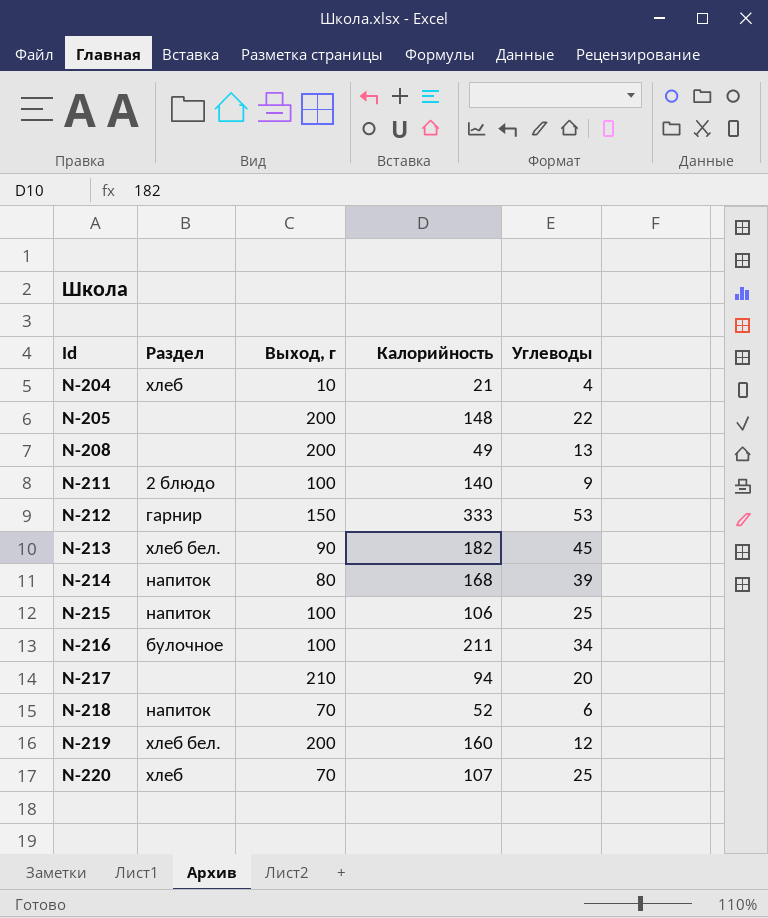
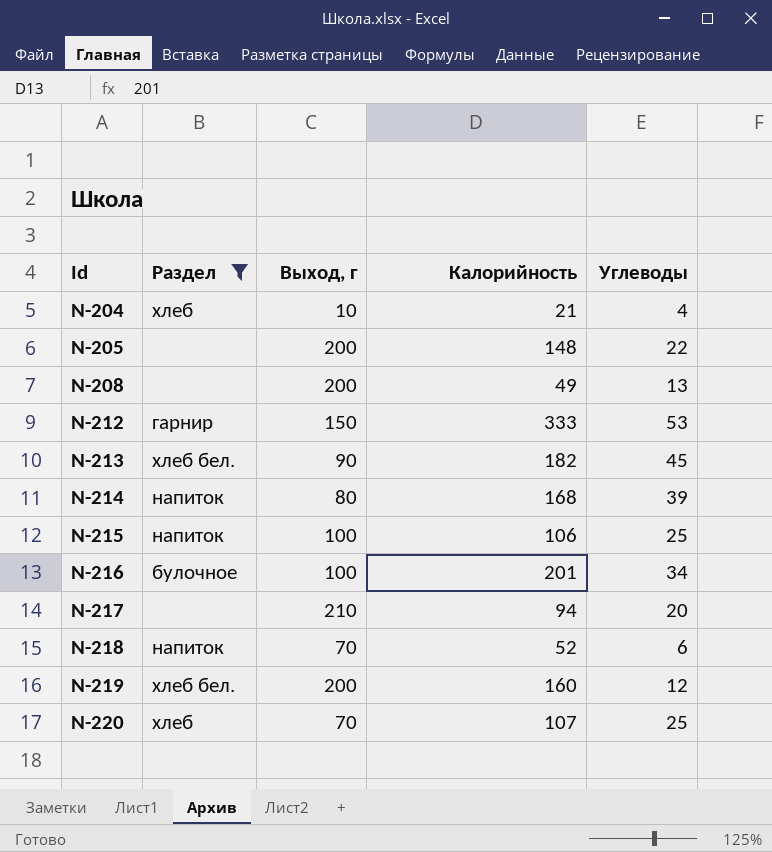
filter: none -> Раздел != 2 блюдо
N-216 | Калорийность: 211 -> 201

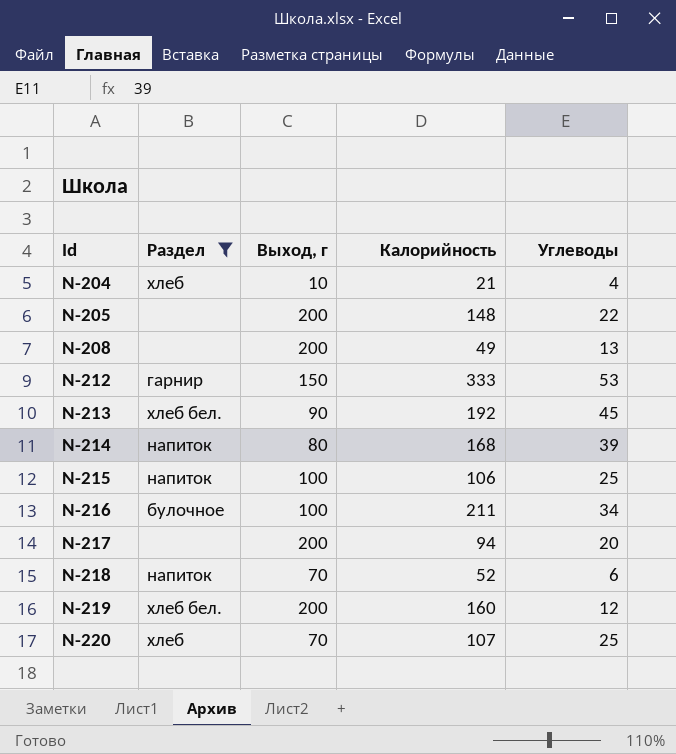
N-213 | Калорийность: 182 -> 192
N-216 | Калорийность: 201 -> 211
N-217 | Выход, г: 210 -> 200

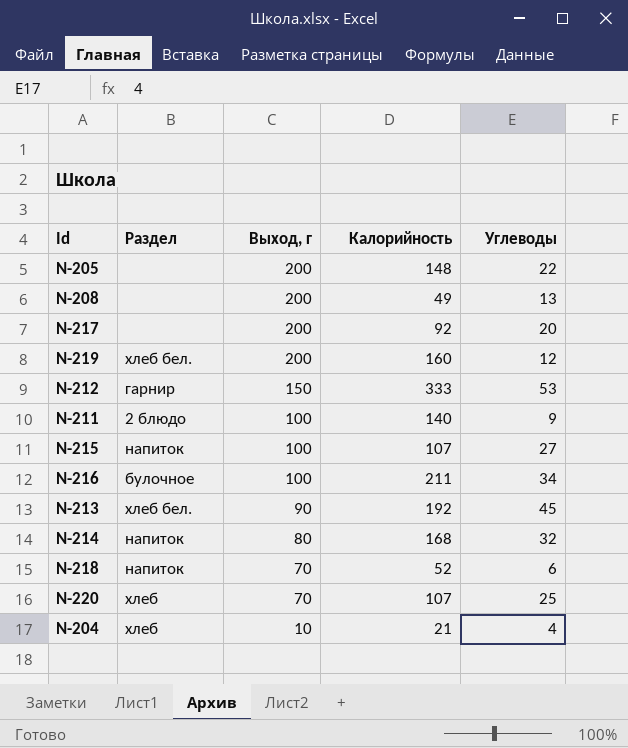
filter: Раздел != 2 блюдо -> none
row order: Id ascending -> Выход, г descending
N-217 | Калорийность: 94 -> 92
N-215 | Калорийность: 106 -> 107
N-215 | Углеводы: 25 -> 27
N-214 | Углеводы: 39 -> 32

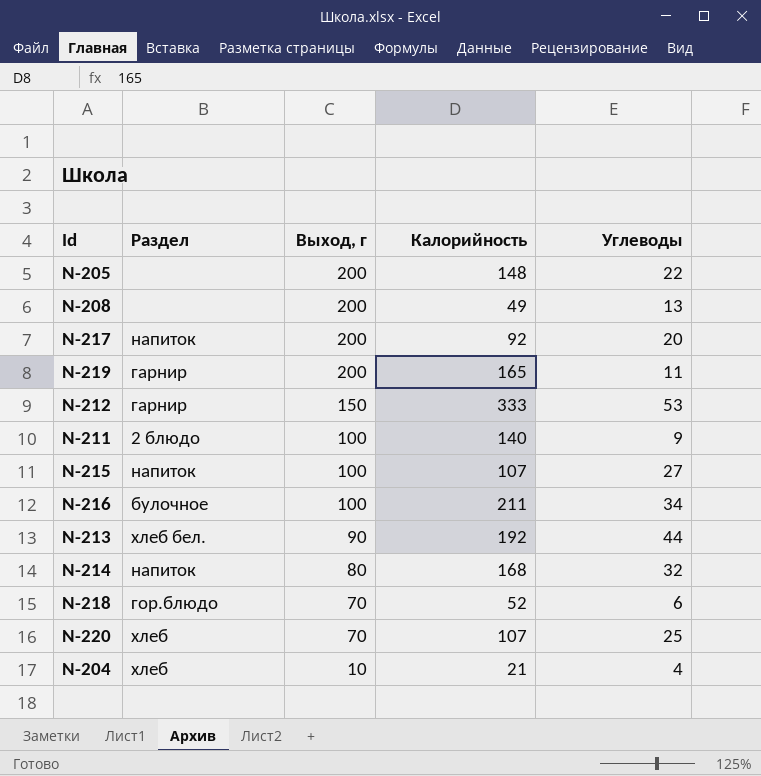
N-217 | Раздел: none -> напиток
N-219 | Раздел: хлеб бел. -> гарнир
N-219 | Калорийность: 160 -> 165
N-219 | Углеводы: 12 -> 11
N-213 | Углеводы: 45 -> 44
N-218 | Раздел: напиток -> гор.блюдо

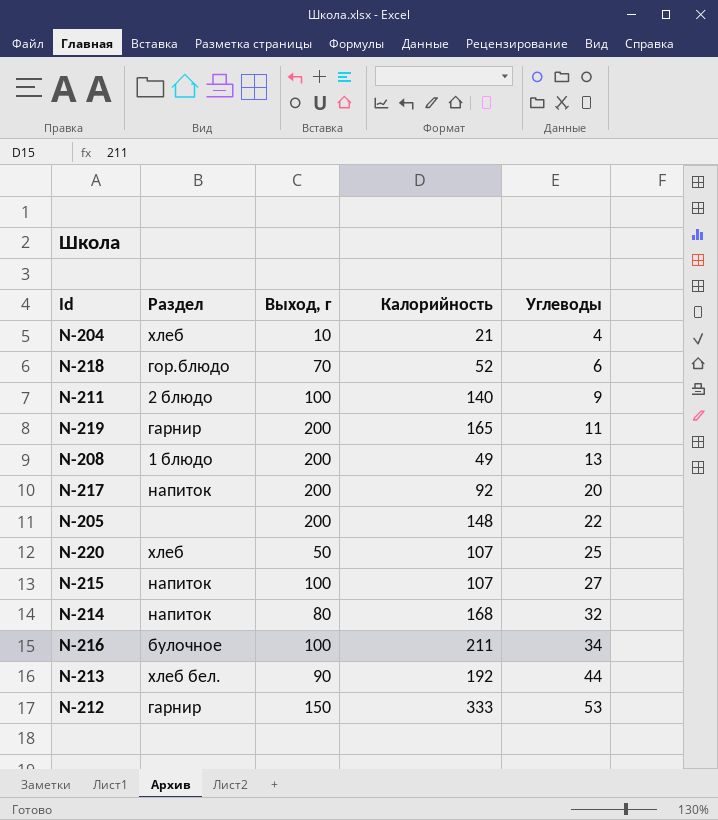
row order: Выход, г descending -> Углеводы ascending
N-208 | Раздел: none -> 1 блюдо
N-220 | Выход, г: 70 -> 50

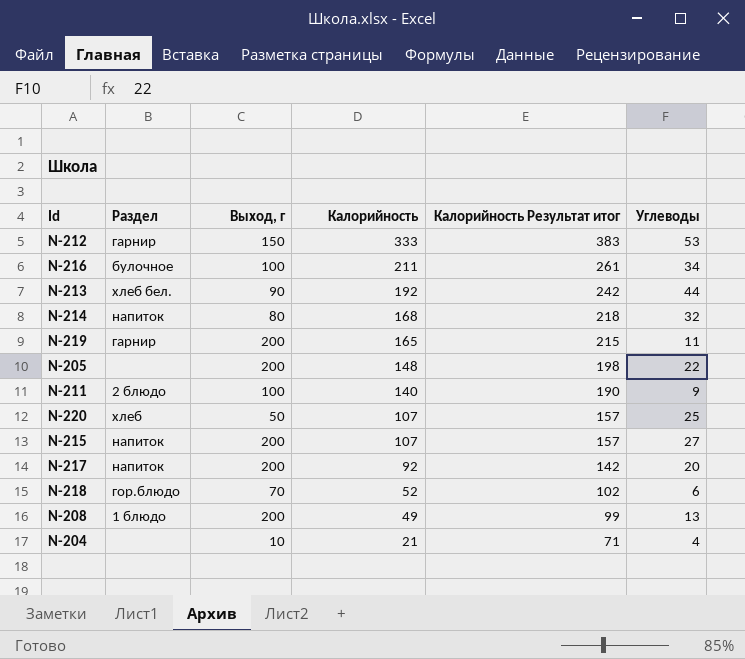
row order: Углеводы ascending -> Калорийность descending
column Калорийность Результат итог | formula: none -> [Калорийность] + 50
N-215 | Выход, г: 100 -> 200
N-204 | Раздел: хлеб -> none

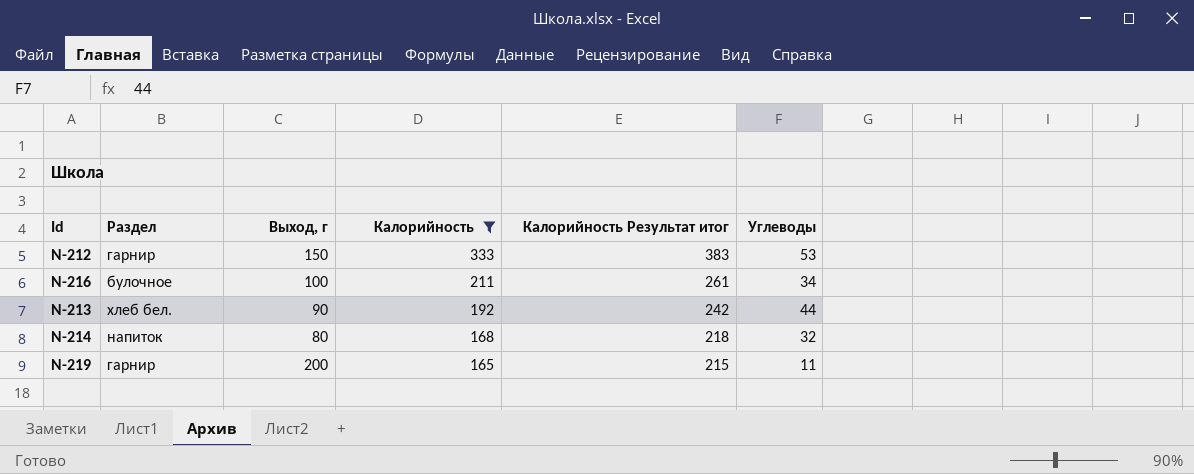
filter: none -> Калорийность >= 165

